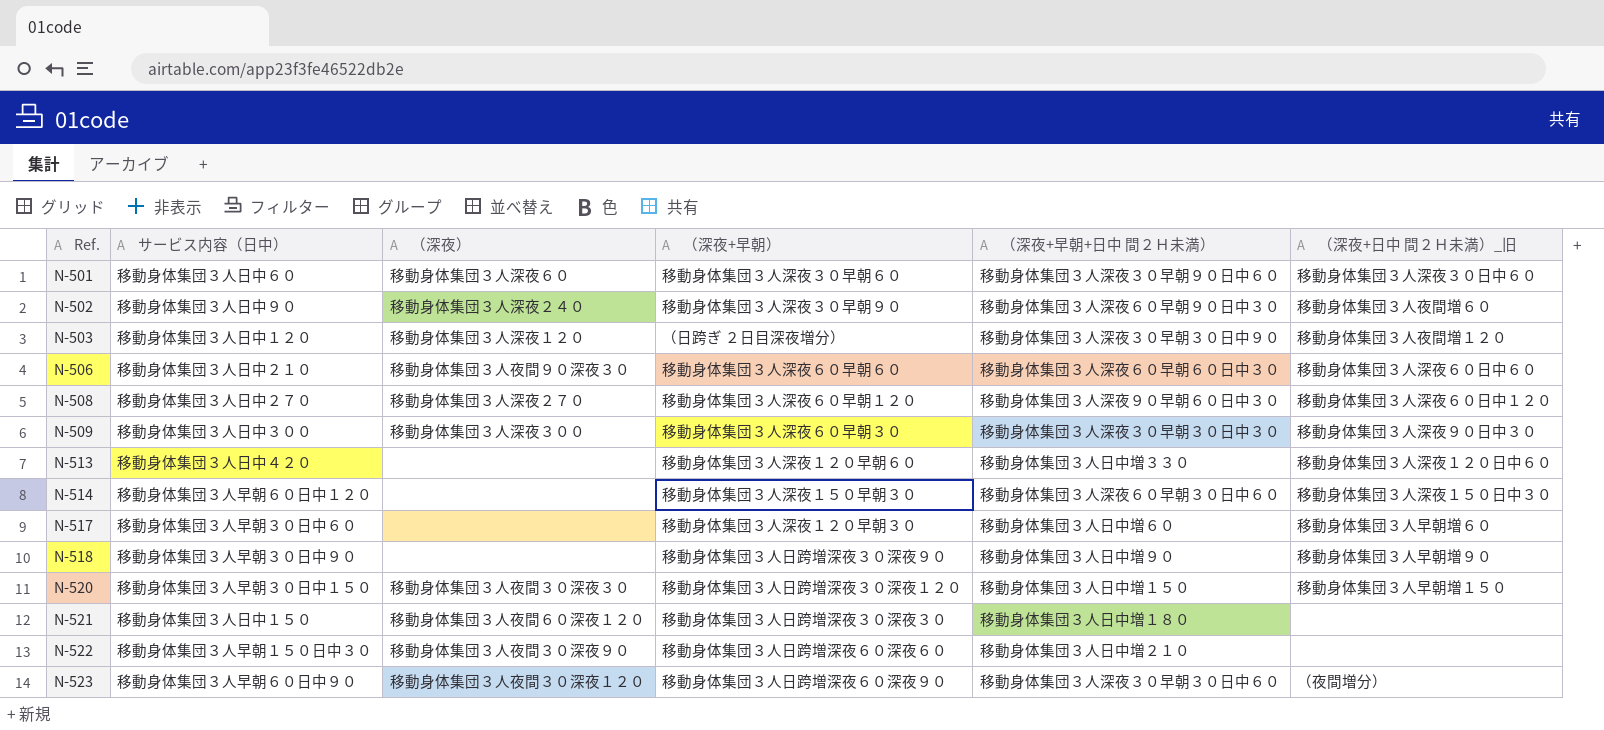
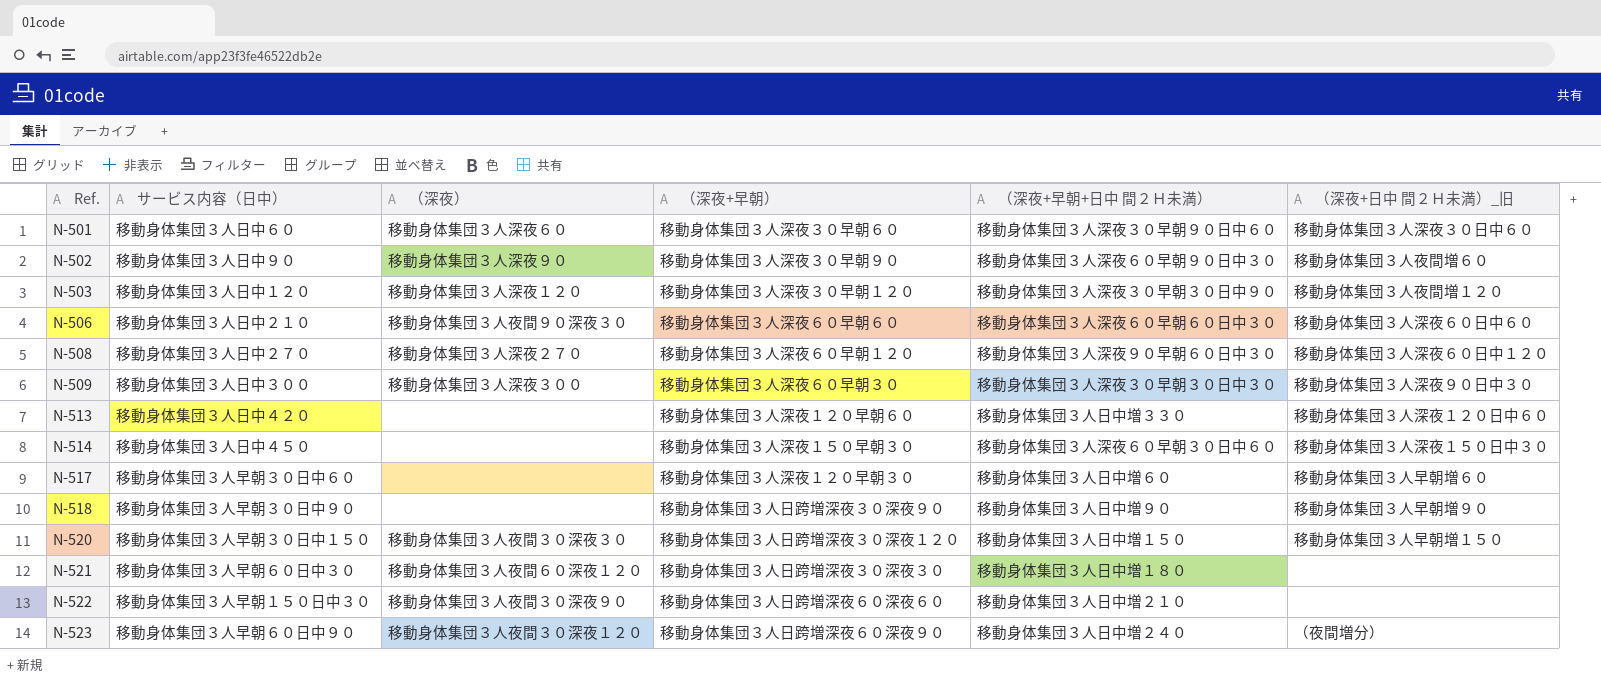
N-502 | （深夜）: 移動身体集団３人深夜２４０ -> 移動身体集団３人深夜９０
N-503 | （深夜+早朝）: （日跨ぎ ２日目深夜増分） -> 移動身体集団３人深夜３０早朝１２０
N-514 | サービス内容（日中）: 移動身体集団３人早朝６０日中１２０ -> 移動身体集団３人日中４５０
N-521 | サービス内容（日中）: 移動身体集団３人日中１５０ -> 移動身体集団３人早朝６０日中３０
N-523 | （深夜+早朝+日中 間２Ｈ未満）: 移動身体集団３人深夜３０早朝３０日中６０ -> 移動身体集団３人日中増２４０

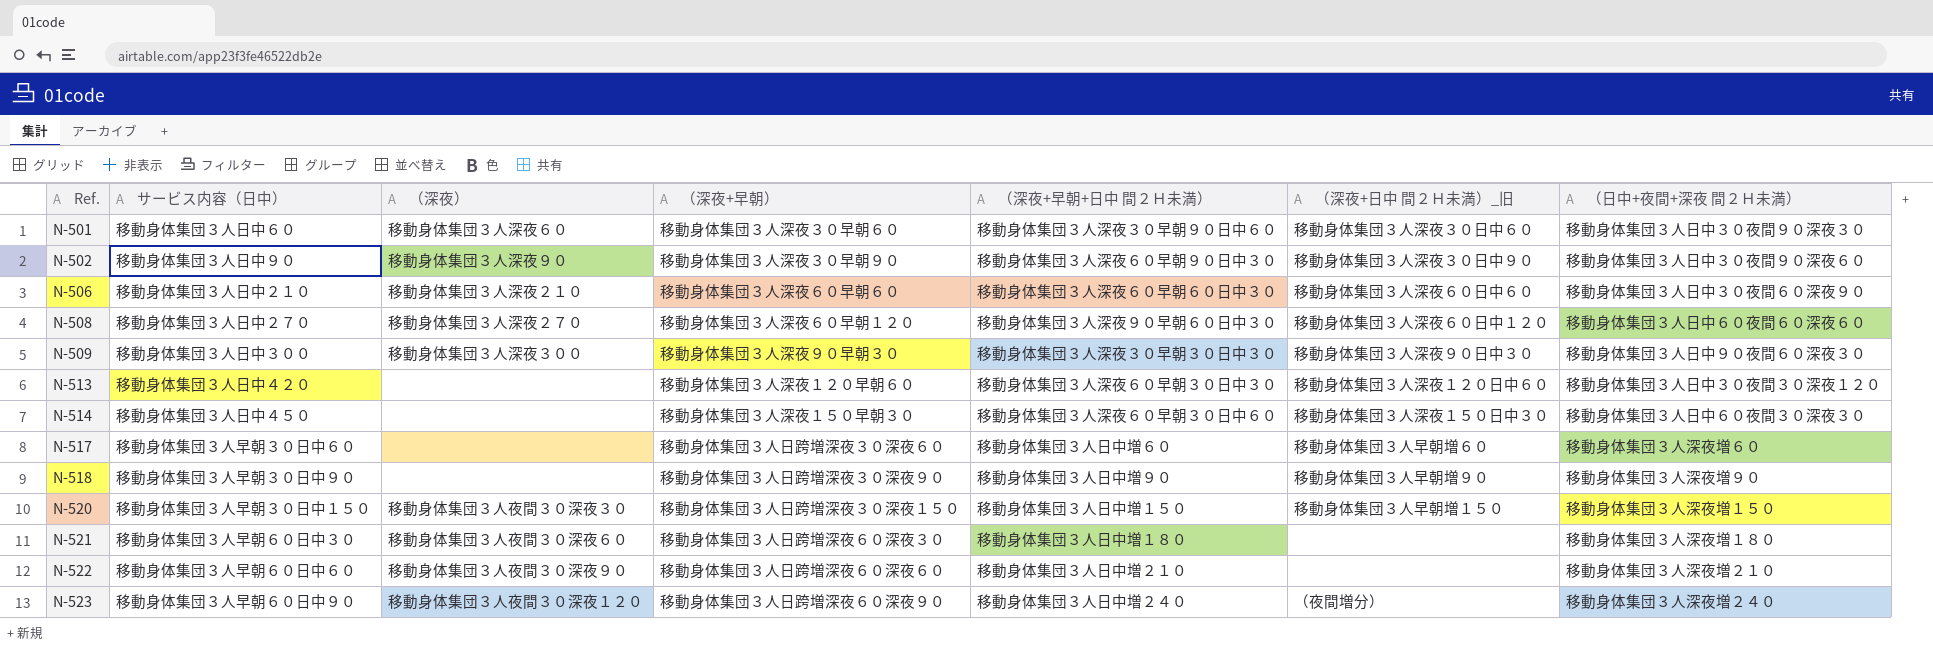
column （日中+夜間+深夜 間２Ｈ未満） | position: none -> 7
row N-503: 移動身体集団３人日中１２０ | 移動身体集団３人深夜１２０ | 移動身体集団３人深夜３０早朝１２０ | 移動身体集団３人深夜３０早朝３０日中９０ | 移動身体集団３人夜間増１２０ -> none
N-502 | （深夜+日中 間２Ｈ未満）_旧: 移動身体集団３人夜間増６０ -> 移動身体集団３人深夜３０日中９０
N-506 | （深夜）: 移動身体集団３人夜間９０深夜３０ -> 移動身体集団３人深夜２１０
N-509 | （深夜+早朝）: 移動身体集団３人深夜６０早朝３０ -> 移動身体集団３人深夜９０早朝３０
N-513 | （深夜+早朝+日中 間２Ｈ未満）: 移動身体集団３人日中増３３０ -> 移動身体集団３人深夜６０早朝３０日中３０
N-517 | （深夜+早朝）: 移動身体集団３人深夜１２０早朝３０ -> 移動身体集団３人日跨増深夜３０深夜６０
N-520 | （深夜+早朝）: 移動身体集団３人日跨増深夜３０深夜１２０ -> 移動身体集団３人日跨増深夜３０深夜１５０
N-521 | （深夜）: 移動身体集団３人夜間６０深夜１２０ -> 移動身体集団３人夜間３０深夜６０
N-521 | （深夜+早朝）: 移動身体集団３人日跨増深夜３０深夜３０ -> 移動身体集団３人日跨増深夜６０深夜３０
N-522 | サービス内容（日中）: 移動身体集団３人早朝１５０日中３０ -> 移動身体集団３人早朝６０日中６０

